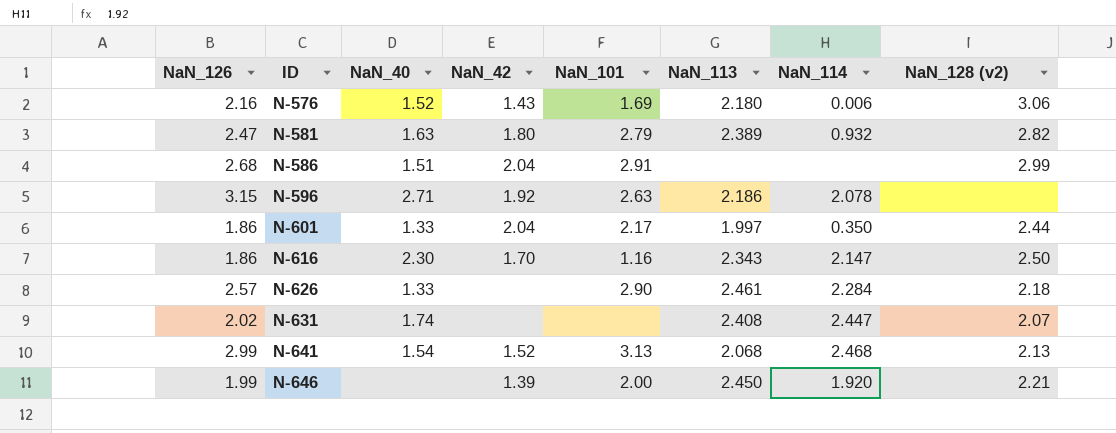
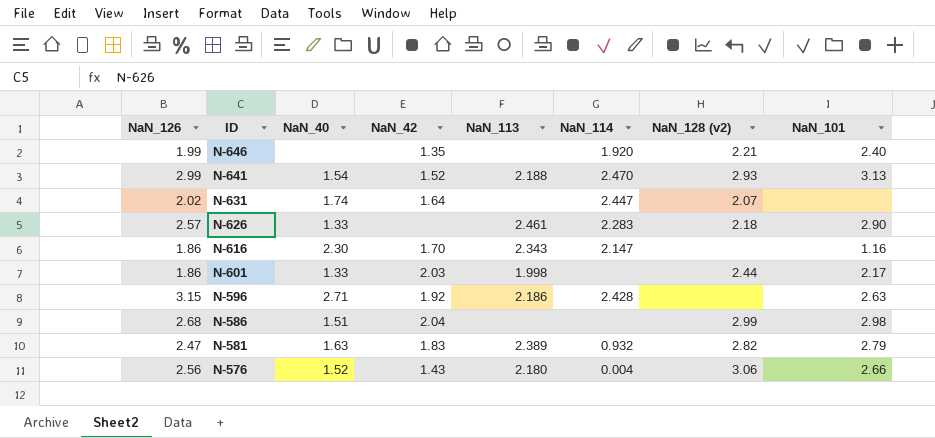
row order: ID ascending -> ID descending
column NaN_101 | position: 5 -> 8
N-646 | NaN_42: 1.39 -> 1.35
N-646 | NaN_113: 2.450 -> none
N-646 | NaN_101: 2.00 -> 2.40
N-641 | NaN_113: 2.068 -> 2.188
N-641 | NaN_114: 2.468 -> 2.470
N-641 | NaN_128 (v2): 2.13 -> 2.93
N-631 | NaN_42: none -> 1.64
N-631 | NaN_113: 2.408 -> none
N-626 | NaN_114: 2.284 -> 2.283
N-616 | NaN_128 (v2): 2.50 -> none
N-601 | NaN_42: 2.04 -> 2.03
N-601 | NaN_113: 1.997 -> 1.998
N-601 | NaN_114: 0.350 -> none
N-596 | NaN_114: 2.078 -> 2.428
N-586 | NaN_101: 2.91 -> 2.98
N-581 | NaN_42: 1.80 -> 1.83
N-576 | NaN_126: 2.16 -> 2.56
N-576 | NaN_114: 0.006 -> 0.004
N-576 | NaN_101: 1.69 -> 2.66

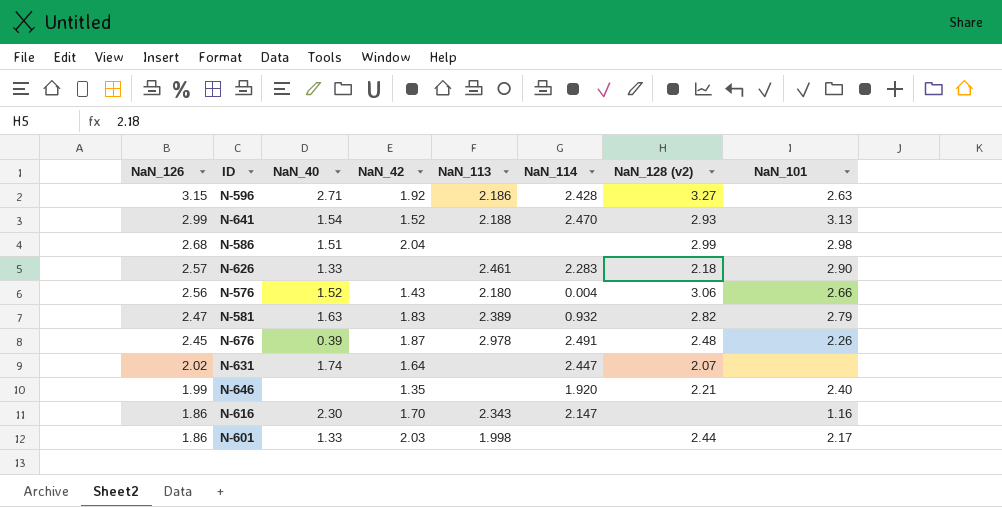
row order: ID descending -> NaN_126 descending
N-596 | NaN_128 (v2): none -> 3.27
row N-676: none -> 2.45 | 0.39 | 1.87 | 2.978 | 2.491 | 2.48 | 2.26

